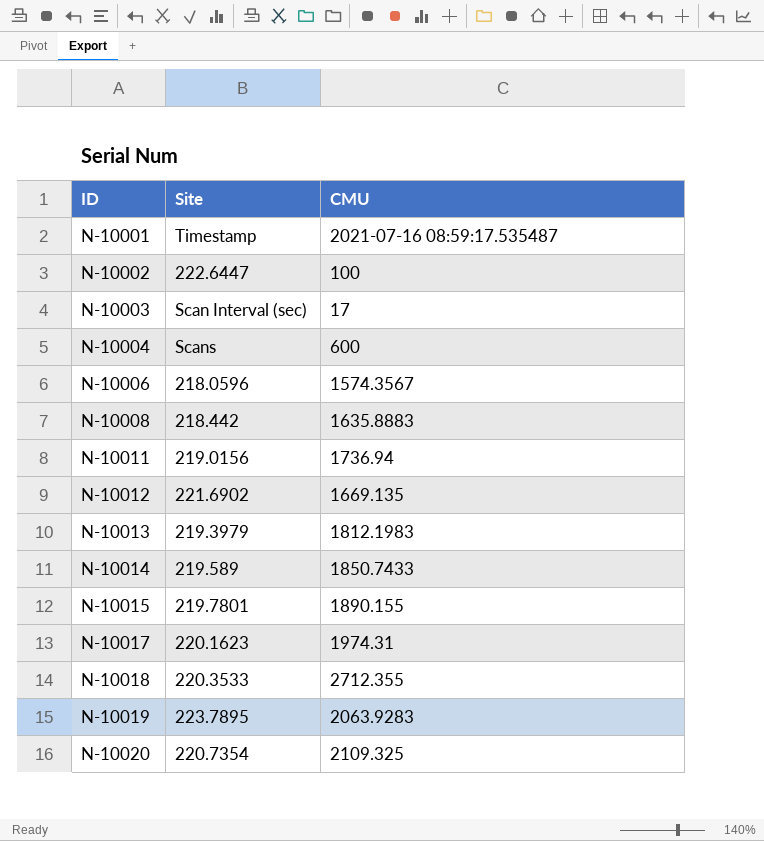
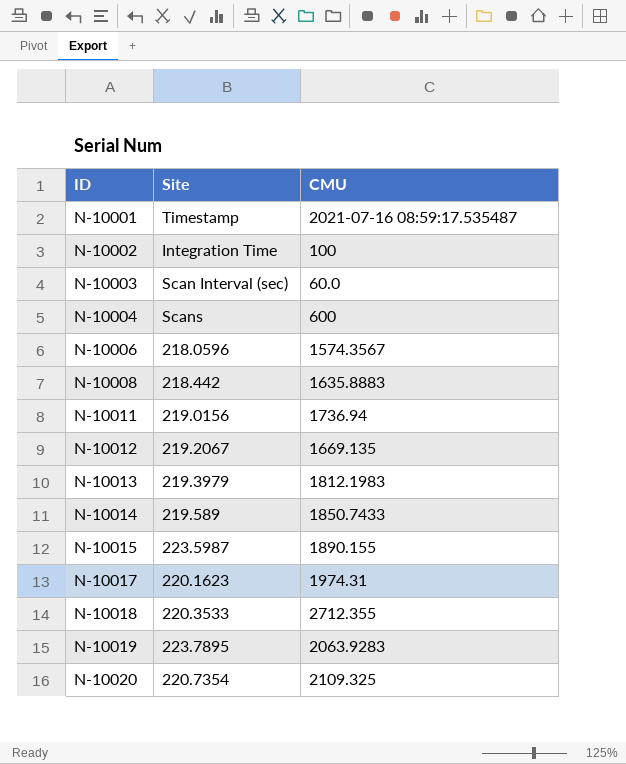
N-10002 | Site: 222.6447 -> Integration Time
N-10003 | CMU: 17 -> 60.0
N-10012 | Site: 221.6902 -> 219.2067
N-10015 | Site: 219.7801 -> 223.5987

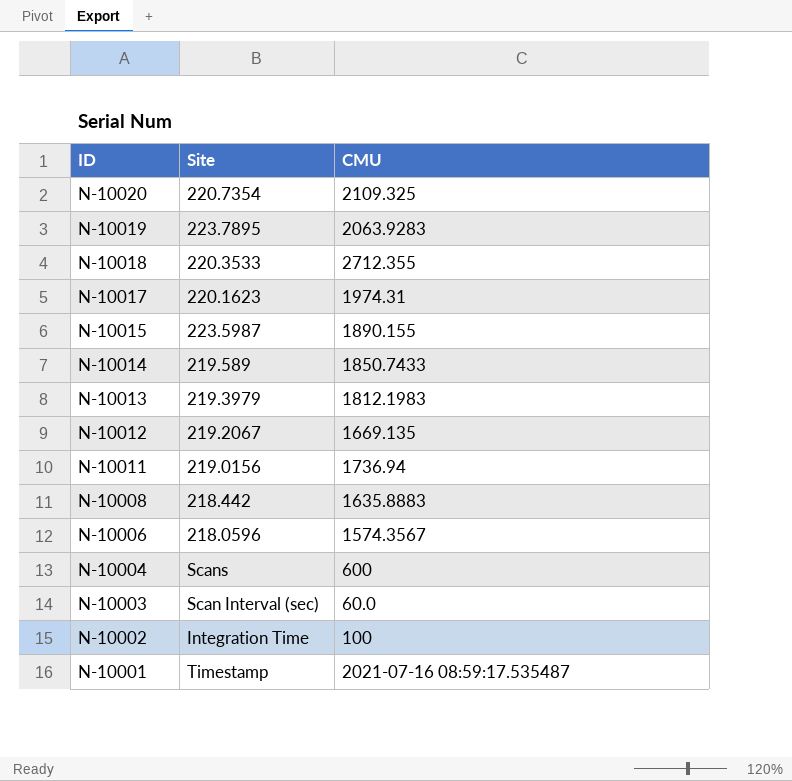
row order: ID ascending -> ID descending

